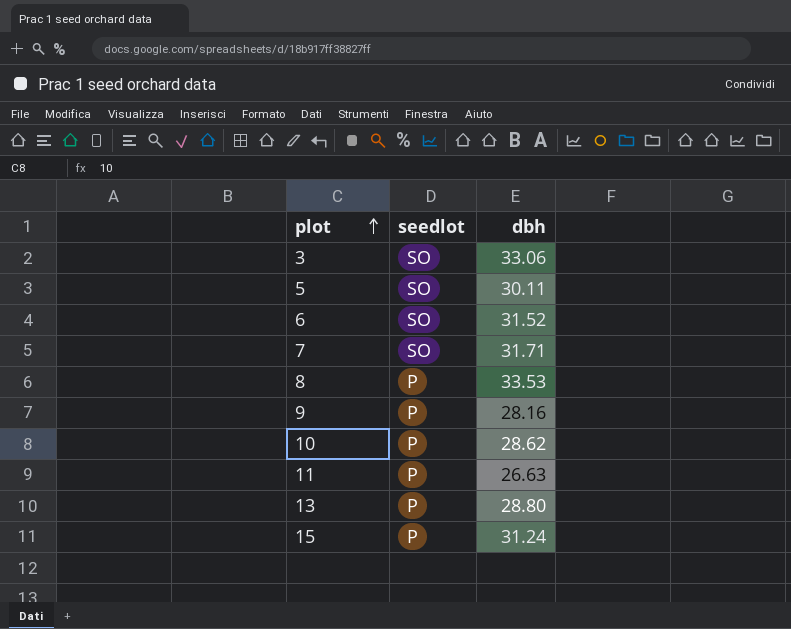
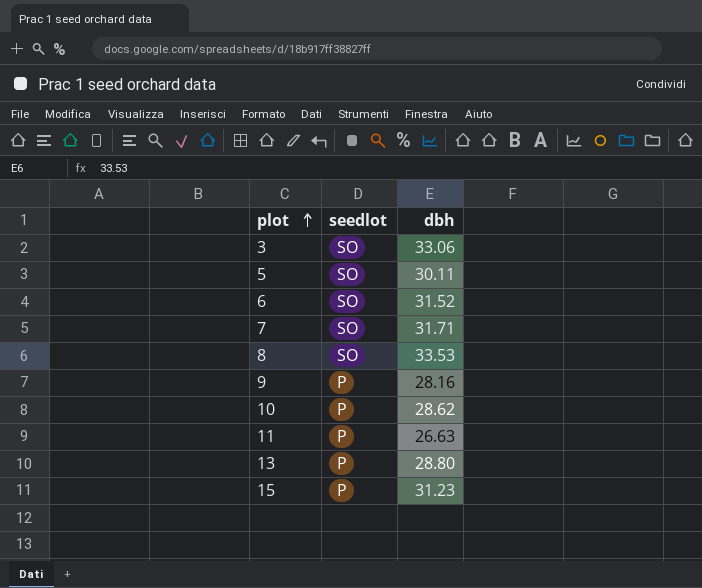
8 | seedlot: P -> SO
15 | dbh: 31.24 -> 31.23

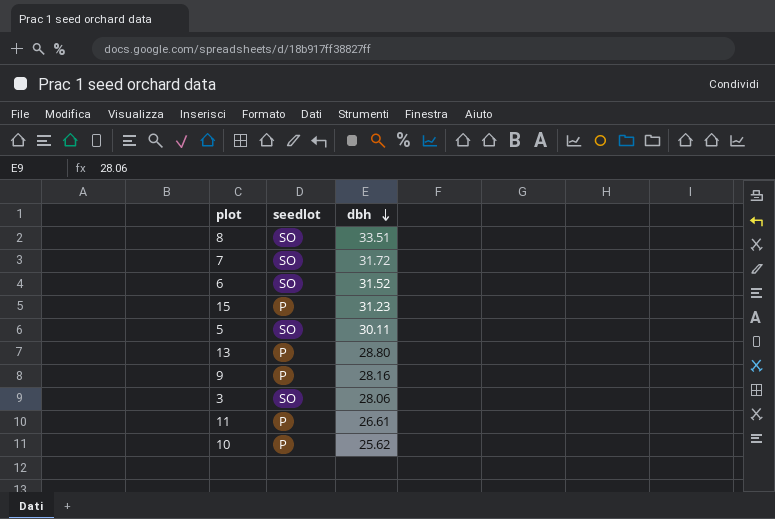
row order: plot ascending -> dbh descending
8 | dbh: 33.53 -> 33.51
7 | dbh: 31.71 -> 31.72
3 | dbh: 33.06 -> 28.06
11 | dbh: 26.63 -> 26.61
10 | dbh: 28.62 -> 25.62

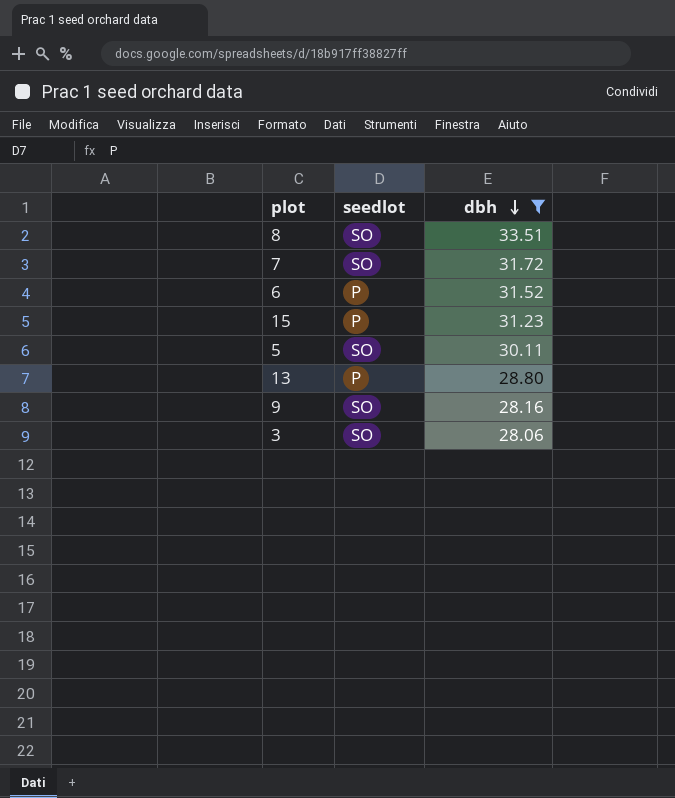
filter: none -> dbh >= 28.06
6 | seedlot: SO -> P
9 | seedlot: P -> SO

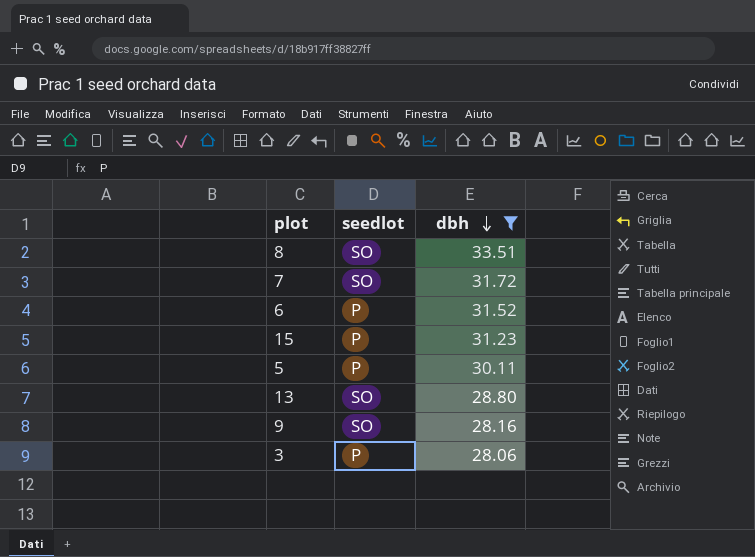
5 | seedlot: SO -> P
13 | seedlot: P -> SO
3 | seedlot: SO -> P

